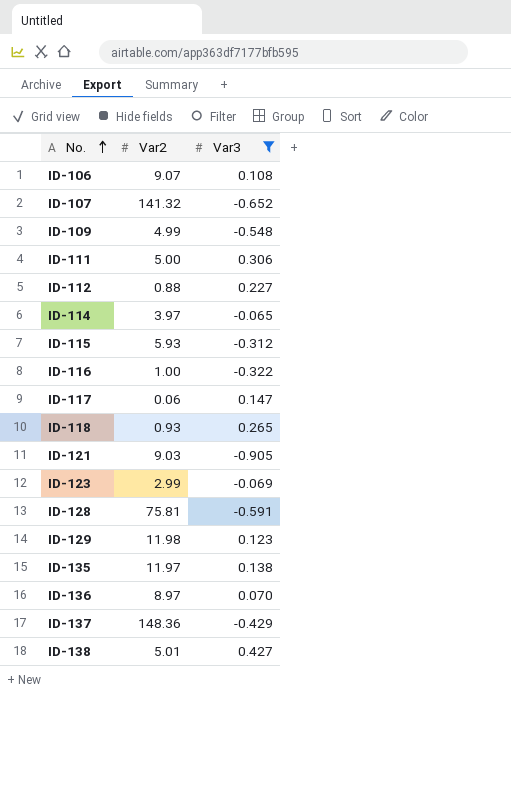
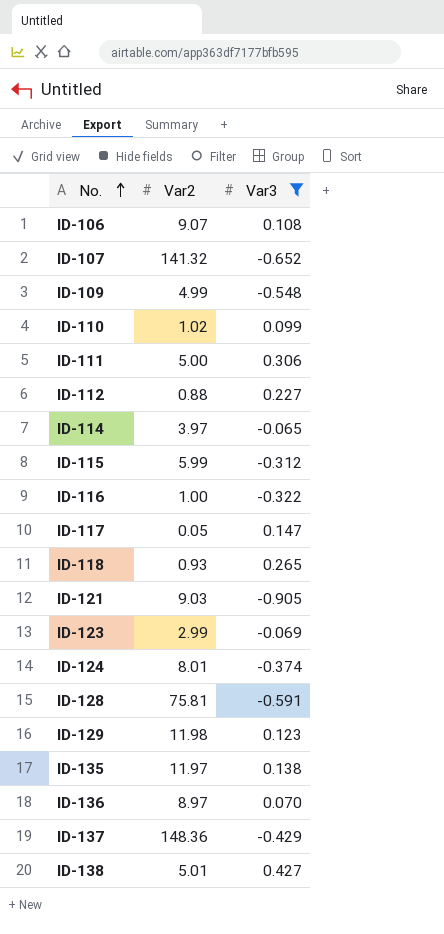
row ID-110: none -> 1.02 | 0.099
ID-115 | Var2: 5.93 -> 5.99
ID-117 | Var2: 0.06 -> 0.05
row ID-124: none -> 8.01 | -0.374

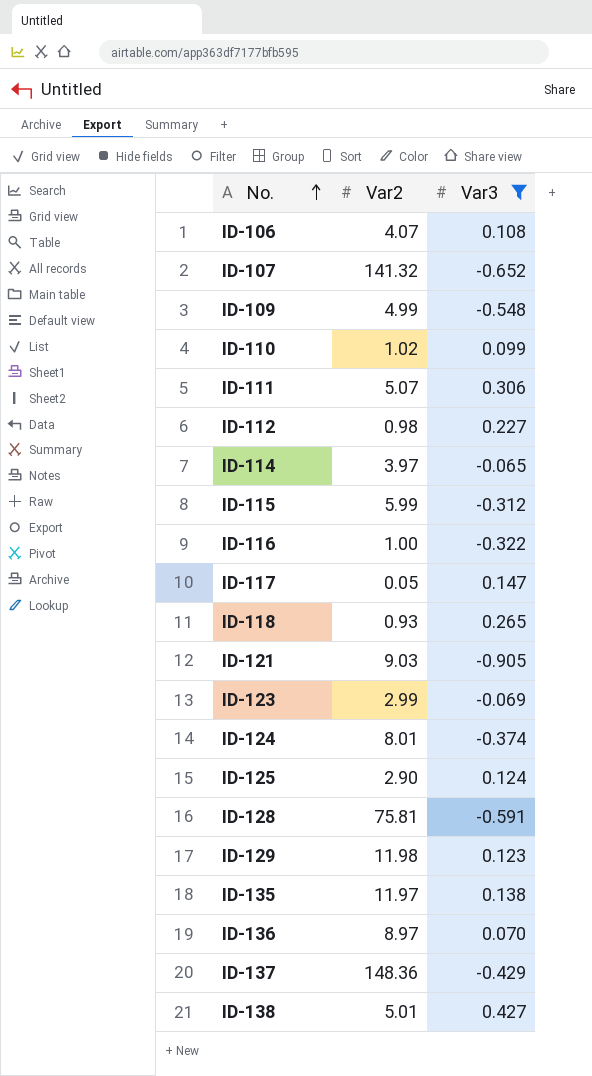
ID-106 | Var2: 9.07 -> 4.07
ID-111 | Var2: 5.00 -> 5.07
ID-112 | Var2: 0.88 -> 0.98
row ID-125: none -> 2.90 | 0.124

